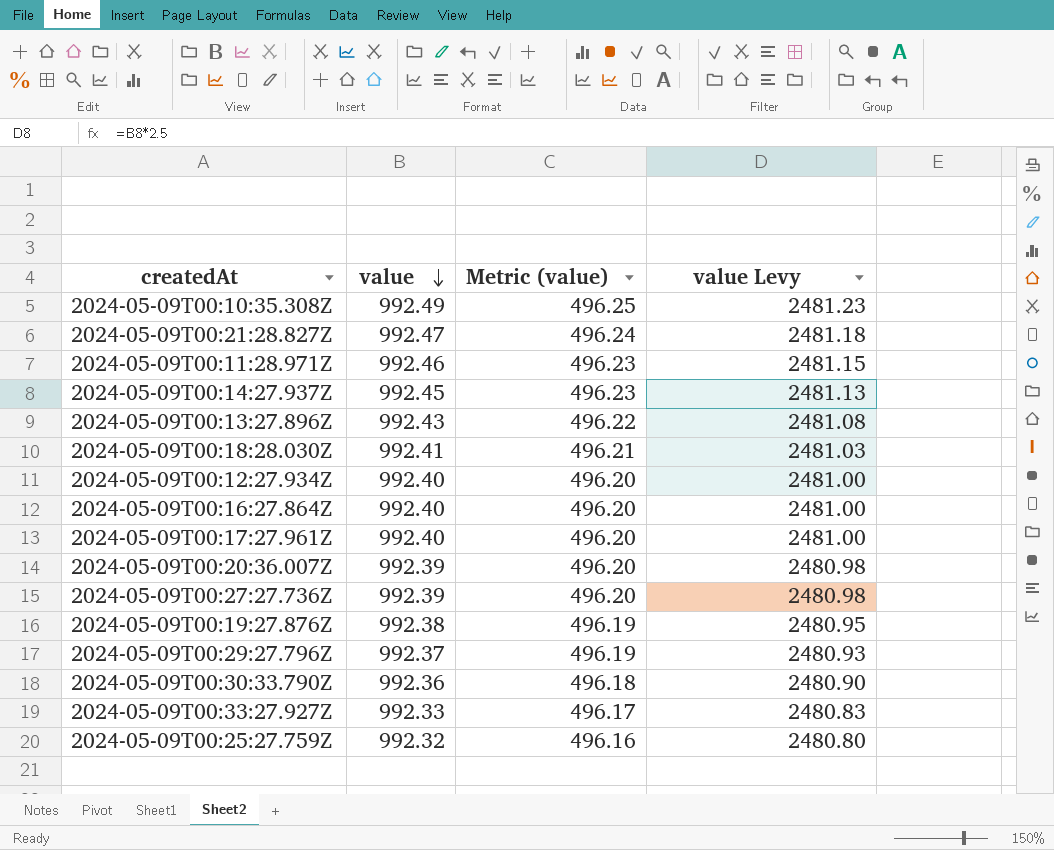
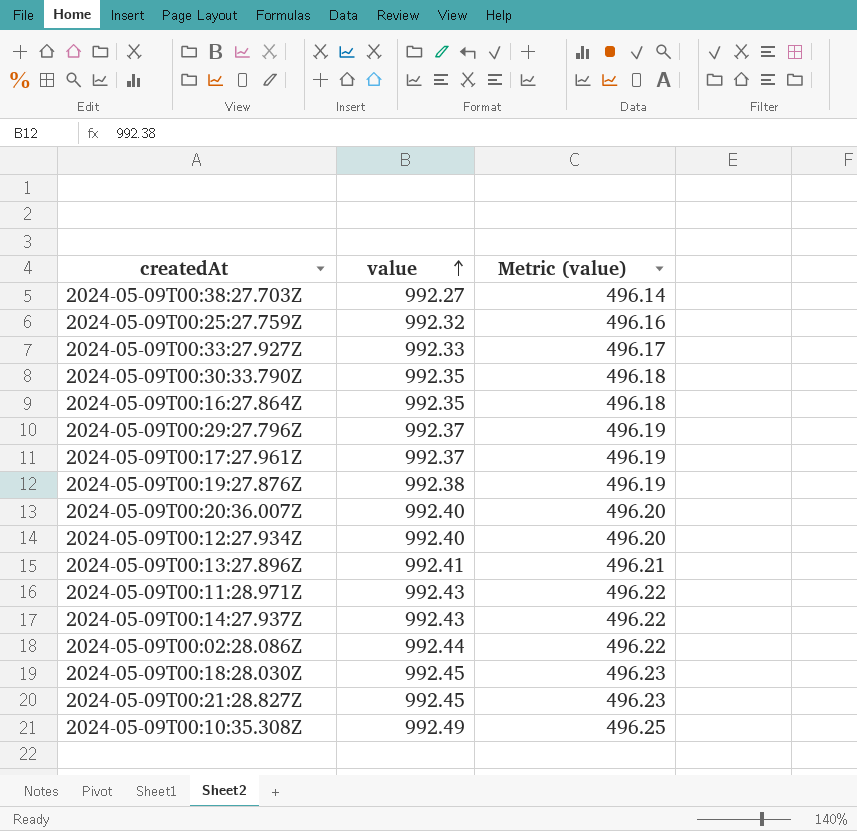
row order: value descending -> value ascending
column value Levy | formula: [value] * 2.5 -> none
row 2024-05-09T00:27:27.736Z: 992.39 | 496.20 | 2480.98 -> none
row 2024-05-09T00:38:27.703Z: none -> 992.27 | 496.14
2024-05-09T00:30:33.790Z | value: 992.36 -> 992.35
2024-05-09T00:16:27.864Z | value: 992.40 -> 992.35
2024-05-09T00:16:27.864Z | Metric (value): 496.20 -> 496.18
2024-05-09T00:17:27.961Z | value: 992.40 -> 992.37
2024-05-09T00:17:27.961Z | Metric (value): 496.20 -> 496.19
2024-05-09T00:20:36.007Z | value: 992.39 -> 992.40
2024-05-09T00:13:27.896Z | value: 992.43 -> 992.41
2024-05-09T00:13:27.896Z | Metric (value): 496.22 -> 496.21
2024-05-09T00:11:28.971Z | value: 992.46 -> 992.43
2024-05-09T00:11:28.971Z | Metric (value): 496.23 -> 496.22
2024-05-09T00:14:27.937Z | value: 992.45 -> 992.43
2024-05-09T00:14:27.937Z | Metric (value): 496.23 -> 496.22
row 2024-05-09T00:02:28.086Z: none -> 992.44 | 496.22
2024-05-09T00:18:28.030Z | value: 992.41 -> 992.45
2024-05-09T00:18:28.030Z | Metric (value): 496.21 -> 496.23
2024-05-09T00:21:28.827Z | value: 992.47 -> 992.45
2024-05-09T00:21:28.827Z | Metric (value): 496.24 -> 496.23

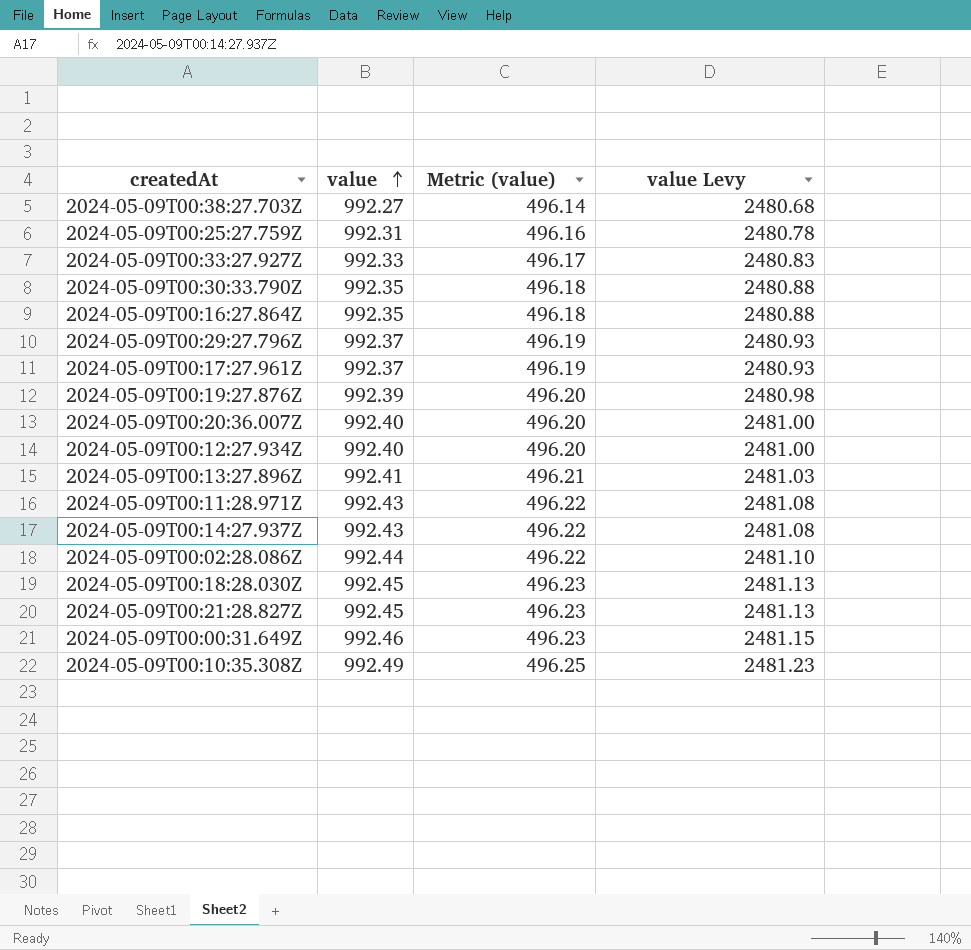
column value Levy | formula: none -> [value] * 2.5
2024-05-09T00:25:27.759Z | value: 992.32 -> 992.31
2024-05-09T00:19:27.876Z | value: 992.38 -> 992.39
2024-05-09T00:19:27.876Z | Metric (value): 496.19 -> 496.20
row 2024-05-09T00:00:31.649Z: none -> 992.46 | 496.23 | 2481.15

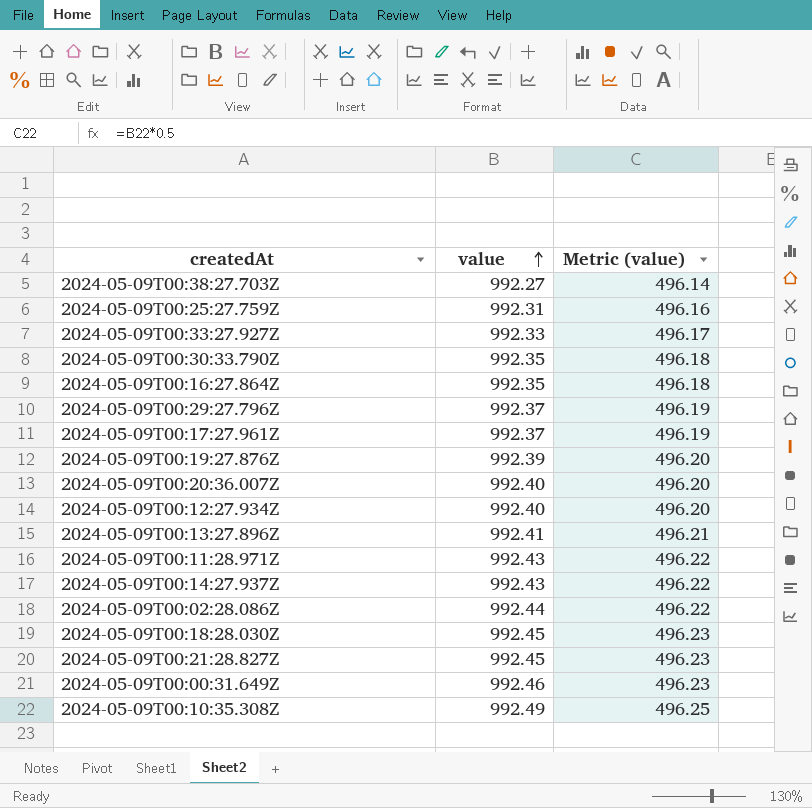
column value Levy | formula: [value] * 2.5 -> none

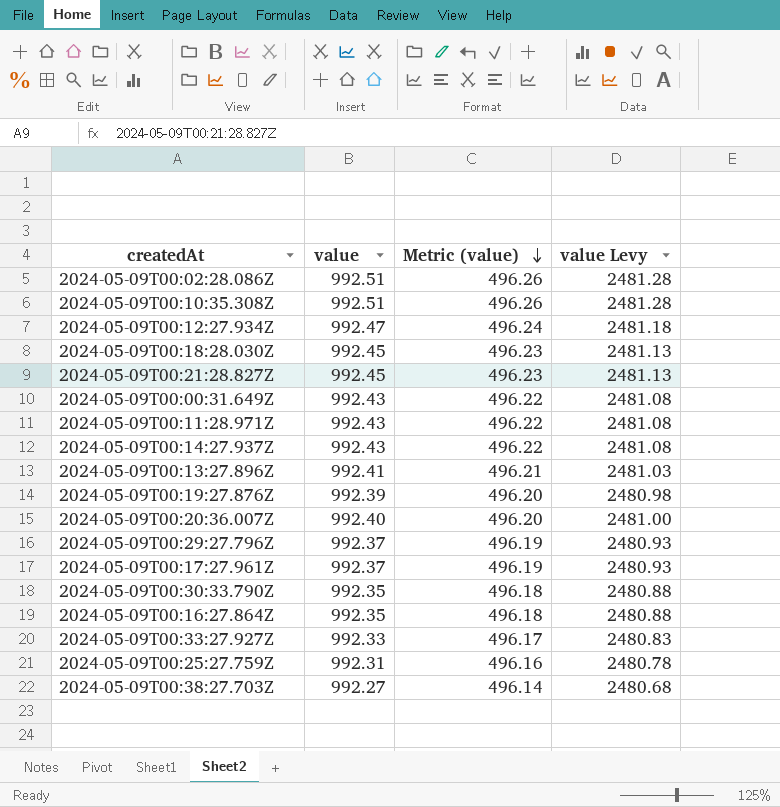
row order: value ascending -> Metric (value) descending
column value Levy | formula: none -> [value] * 2.5
2024-05-09T00:02:28.086Z | value: 992.44 -> 992.51
2024-05-09T00:02:28.086Z | Metric (value): 496.22 -> 496.26
2024-05-09T00:10:35.308Z | value: 992.49 -> 992.51
2024-05-09T00:10:35.308Z | Metric (value): 496.25 -> 496.26
2024-05-09T00:12:27.934Z | value: 992.40 -> 992.47
2024-05-09T00:12:27.934Z | Metric (value): 496.20 -> 496.24
2024-05-09T00:00:31.649Z | value: 992.46 -> 992.43
2024-05-09T00:00:31.649Z | Metric (value): 496.23 -> 496.22

